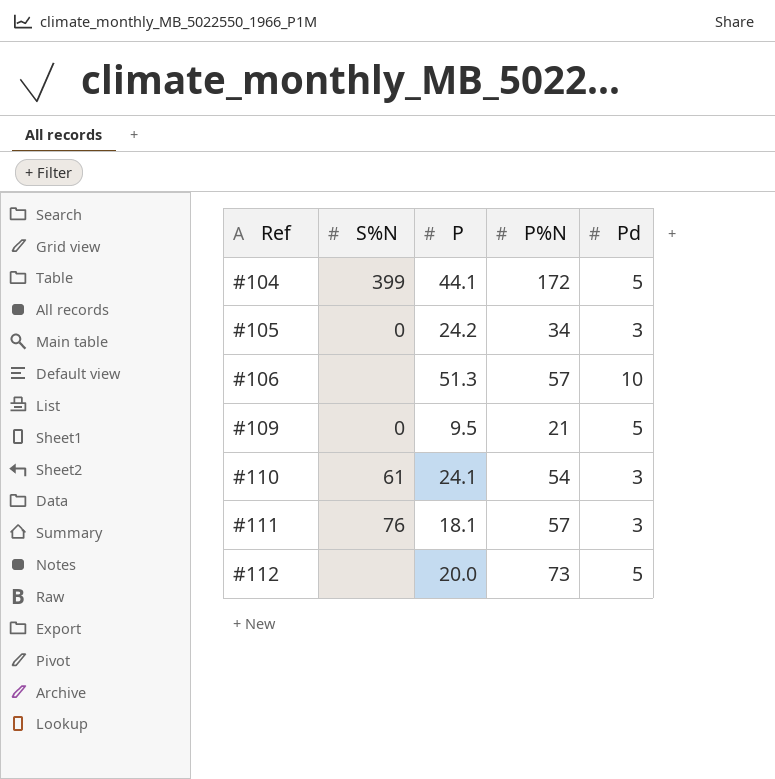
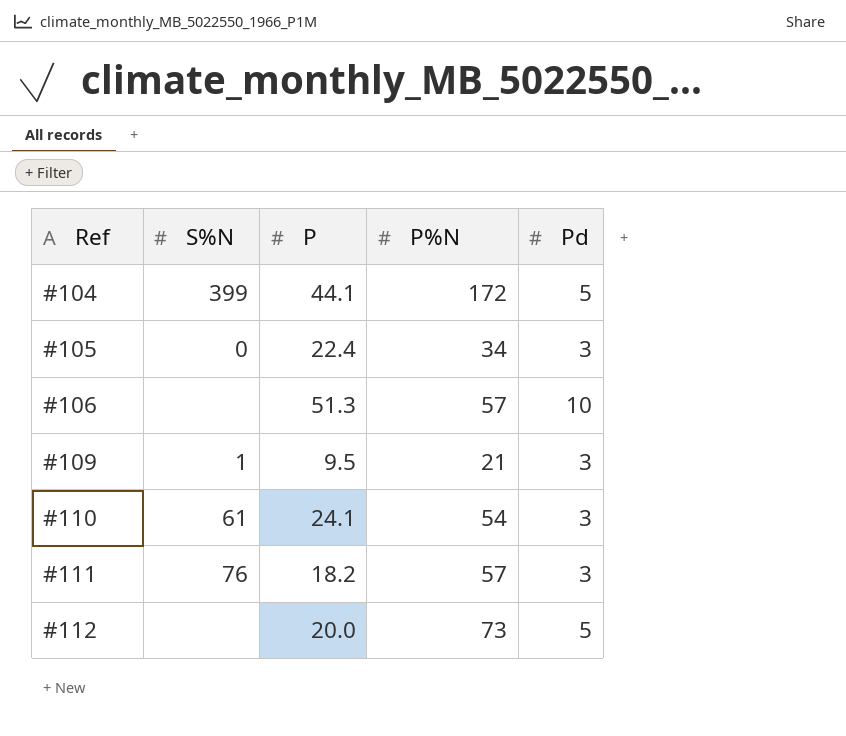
#105 | P: 24.2 -> 22.4
#109 | S%N: 0 -> 1
#109 | Pd: 5 -> 3
#111 | P: 18.1 -> 18.2

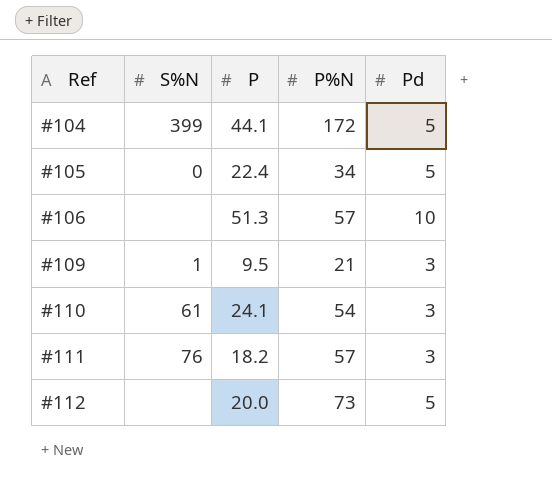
#105 | Pd: 3 -> 5

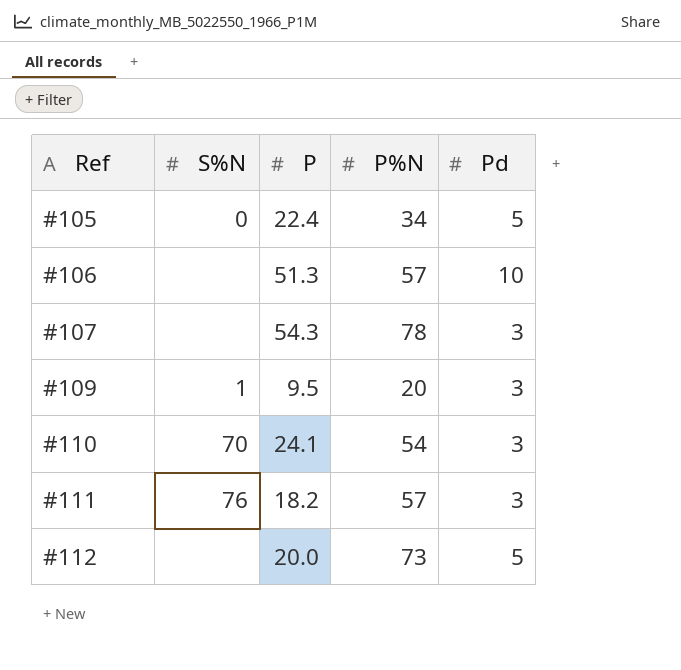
row #104: 399 | 44.1 | 172 | 5 -> none
row #107: none -> none | 54.3 | 78 | 3
#109 | P%N: 21 -> 20
#110 | S%N: 61 -> 70

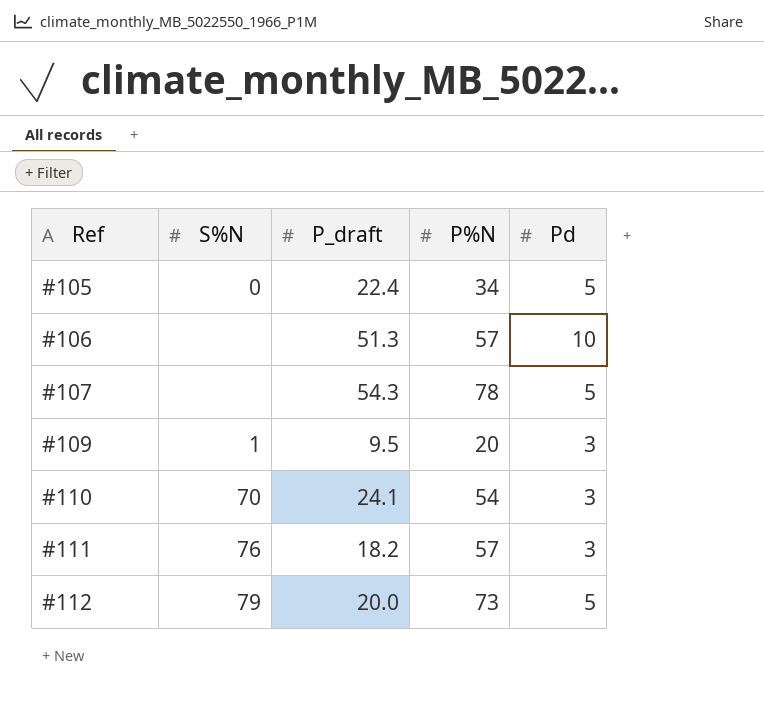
column name: P -> P_draft
#107 | Pd: 3 -> 5
#112 | S%N: none -> 79

